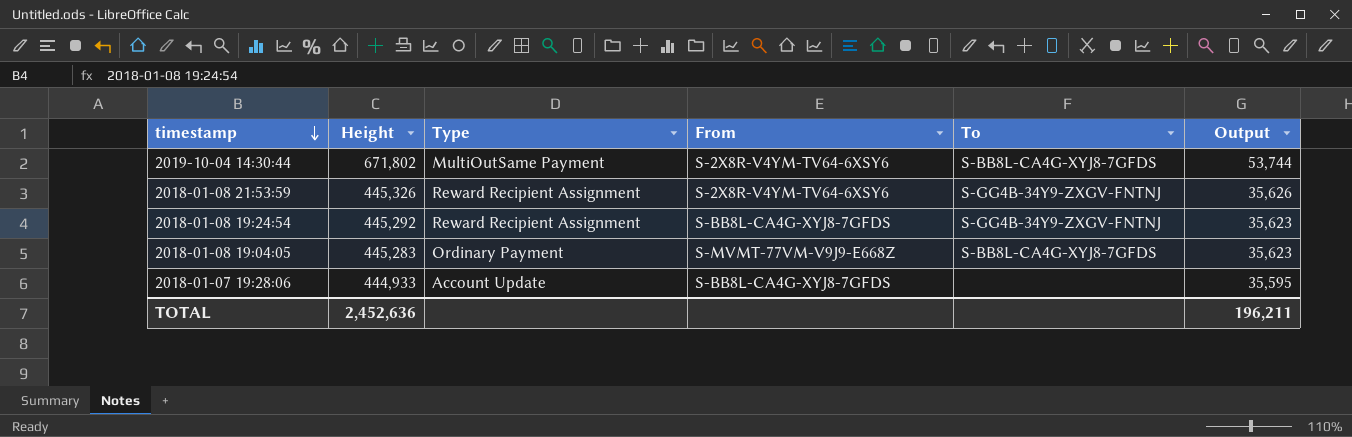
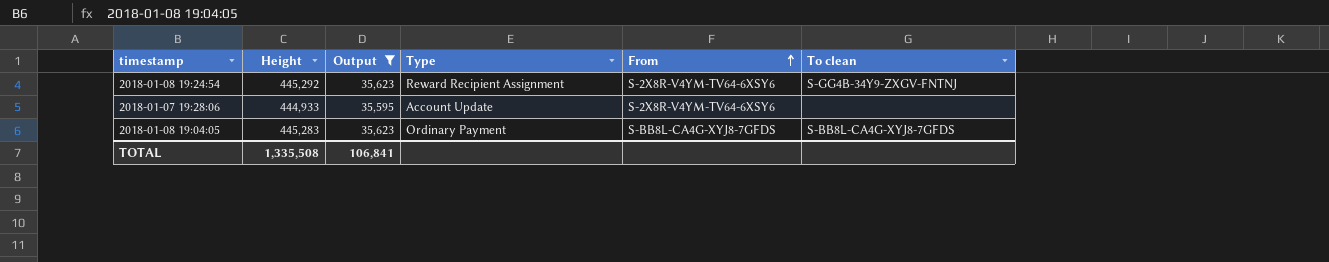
filter: none -> Output <= 35,623
row order: timestamp descending -> From ascending
column Output | position: 6 -> 3
column name: To -> To clean
2018-01-08 19:24:54 | From: S-BB8L-CA4G-XYJ8-7GFDS -> S-2X8R-V4YM-TV64-6XSY6
2018-01-07 19:28:06 | From: S-BB8L-CA4G-XYJ8-7GFDS -> S-2X8R-V4YM-TV64-6XSY6
2018-01-08 19:04:05 | From: S-MVMT-77VM-V9J9-E668Z -> S-BB8L-CA4G-XYJ8-7GFDS
TOTAL | Height: 2,452,636 -> 1,335,508
TOTAL | Output: 196,211 -> 106,841

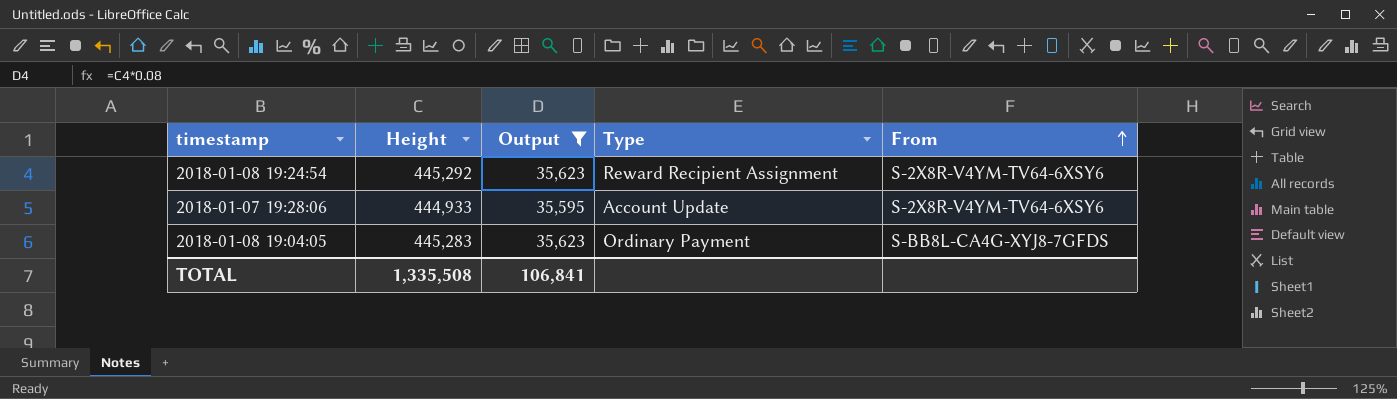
column To clean | position: 6 -> none

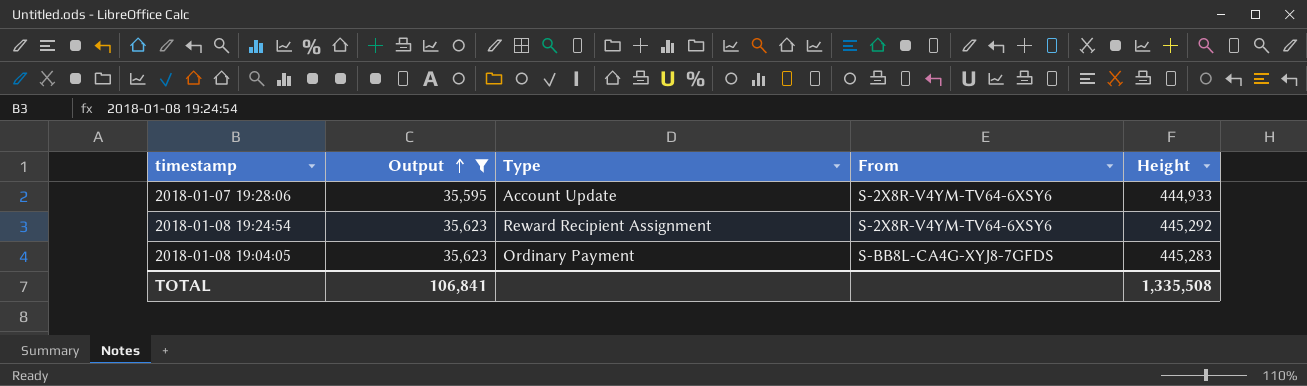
row order: From ascending -> Output ascending
column Height | position: 2 -> 5

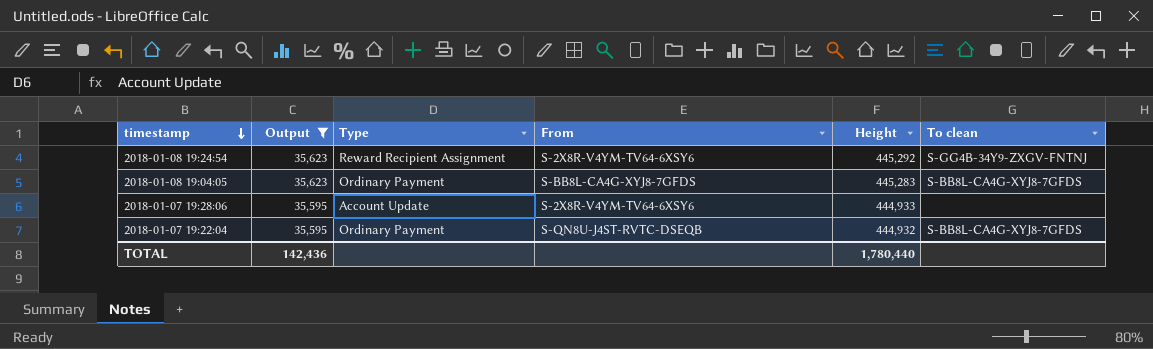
row order: Output ascending -> timestamp descending
column To clean | position: none -> 6
row 2018-01-07 19:22:04: none -> 35,595 | Ordinary Payment | S-QN8U-J4ST-RVTC-DSEQB | 444,932 | S-BB8L-CA4G-XYJ8-7GFDS
TOTAL | Output: 106,841 -> 142,436
TOTAL | Height: 1,335,508 -> 1,780,440

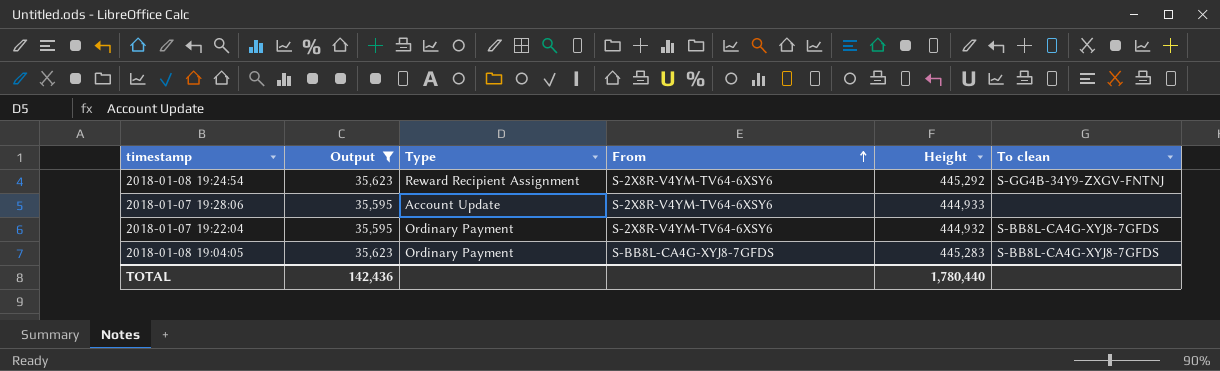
row order: timestamp descending -> From ascending
2018-01-07 19:22:04 | From: S-QN8U-J4ST-RVTC-DSEQB -> S-2X8R-V4YM-TV64-6XSY6

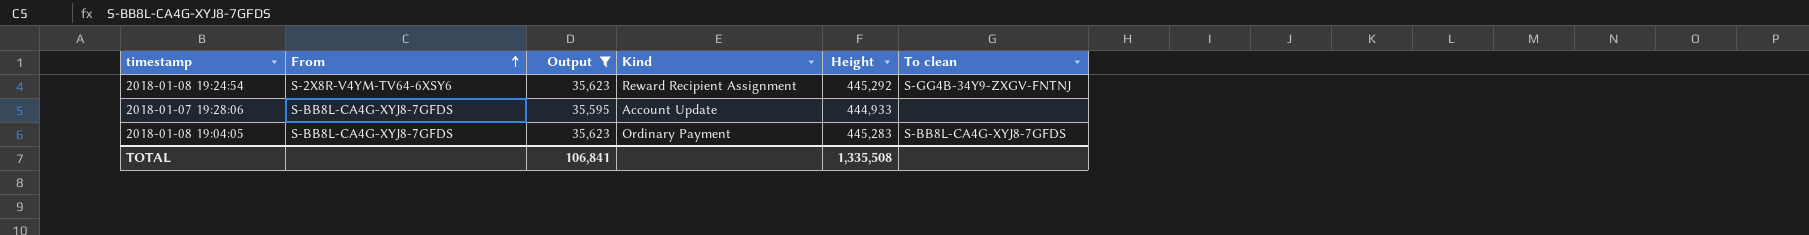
column From | position: 4 -> 2
column name: Type -> Kind
row 2018-01-07 19:22:04: 35,595 | Ordinary Payment | S-2X8R-V4YM-TV64-6XSY6 | 444,932 | S-BB8L-CA4G-XYJ8-7GFDS -> none
2018-01-07 19:28:06 | From: S-2X8R-V4YM-TV64-6XSY6 -> S-BB8L-CA4G-XYJ8-7GFDS
TOTAL | Output: 142,436 -> 106,841
TOTAL | Height: 1,780,440 -> 1,335,508

